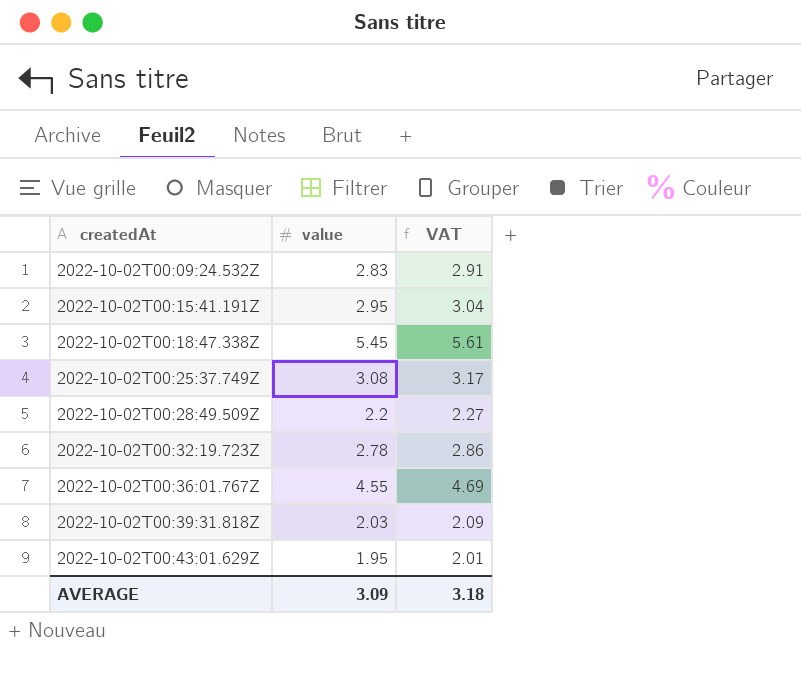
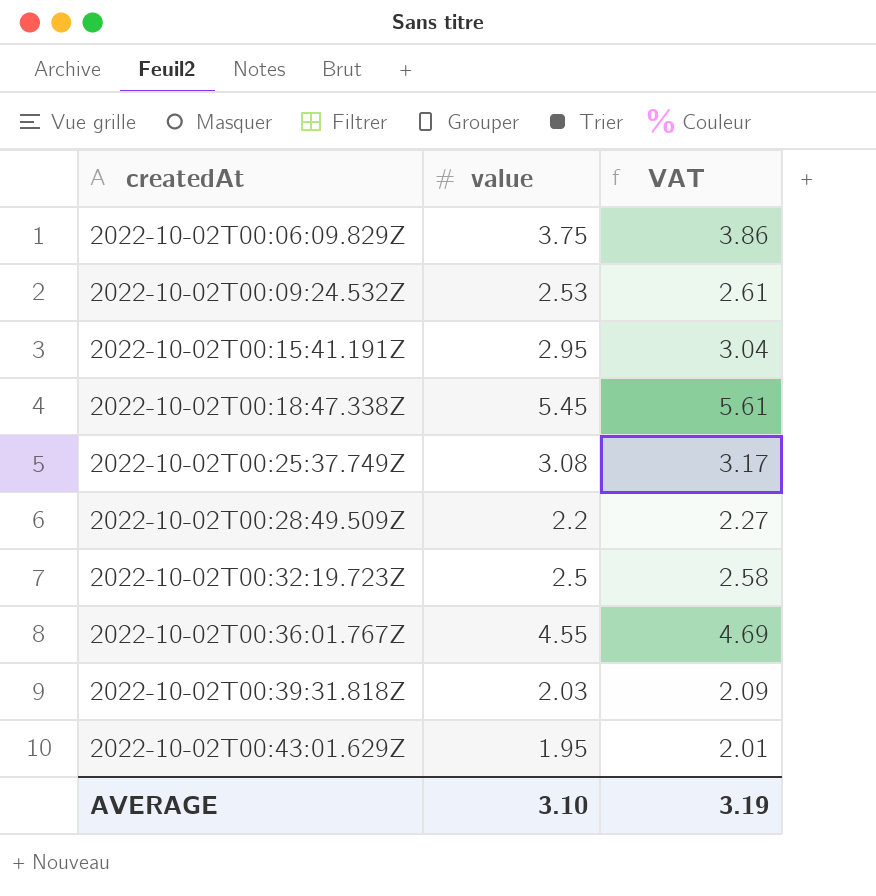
row 2022-10-02T00:06:09.829Z: none -> 3.75 | 3.86
2022-10-02T00:09:24.532Z | value: 2.83 -> 2.53
2022-10-02T00:09:24.532Z | VAT: 2.91 -> 2.61
2022-10-02T00:32:19.723Z | value: 2.78 -> 2.5
2022-10-02T00:32:19.723Z | VAT: 2.86 -> 2.58
AVERAGE | value: 3.09 -> 3.10
AVERAGE | VAT: 3.18 -> 3.19

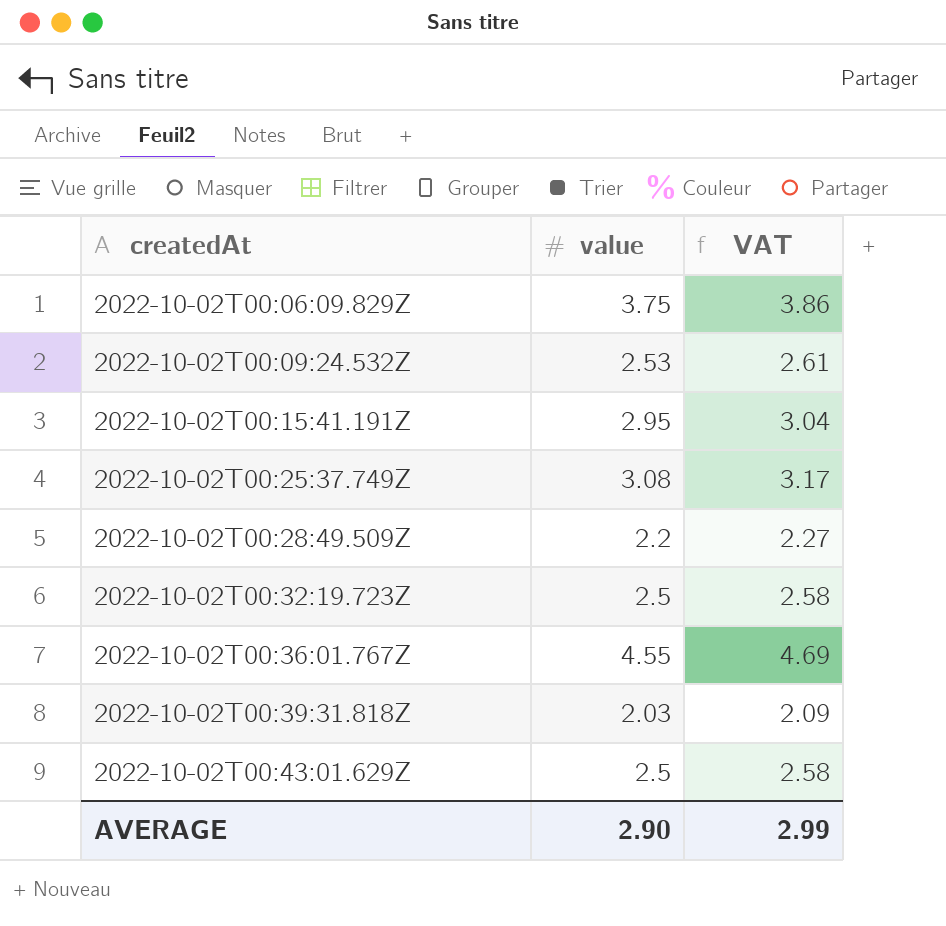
row 2022-10-02T00:18:47.338Z: 5.45 | 5.61 -> none
2022-10-02T00:43:01.629Z | value: 1.95 -> 2.5
2022-10-02T00:43:01.629Z | VAT: 2.01 -> 2.58
AVERAGE | value: 3.10 -> 2.90
AVERAGE | VAT: 3.19 -> 2.99

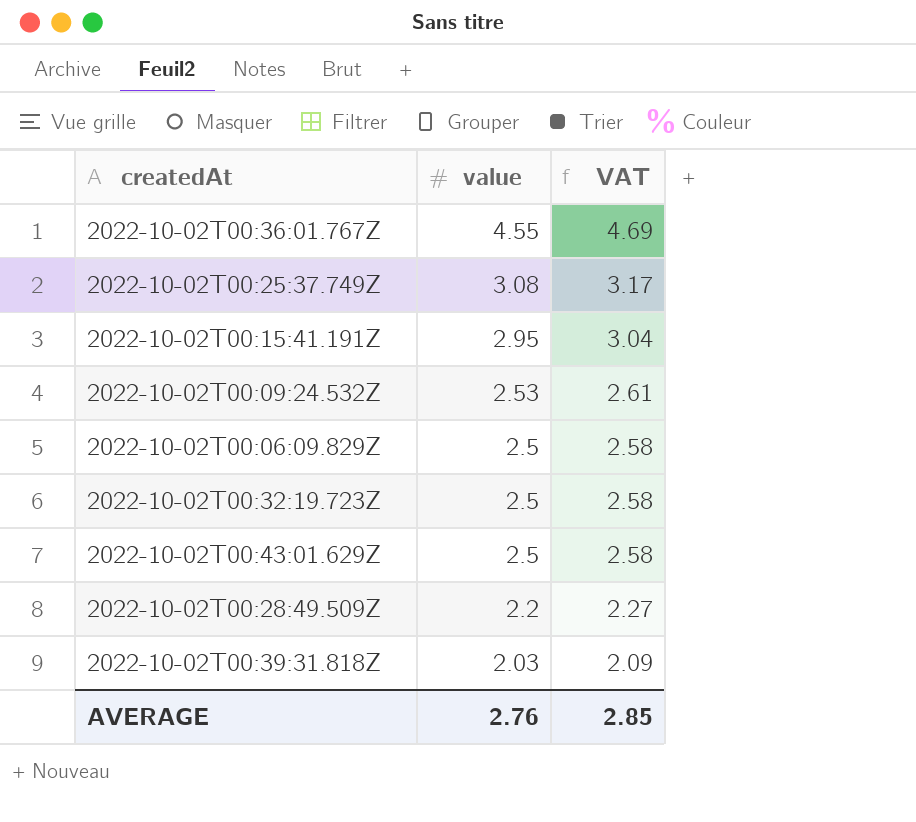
row order: createdAt ascending -> value descending
2022-10-02T00:06:09.829Z | value: 3.75 -> 2.5
2022-10-02T00:06:09.829Z | VAT: 3.86 -> 2.58
AVERAGE | value: 2.90 -> 2.76
AVERAGE | VAT: 2.99 -> 2.85

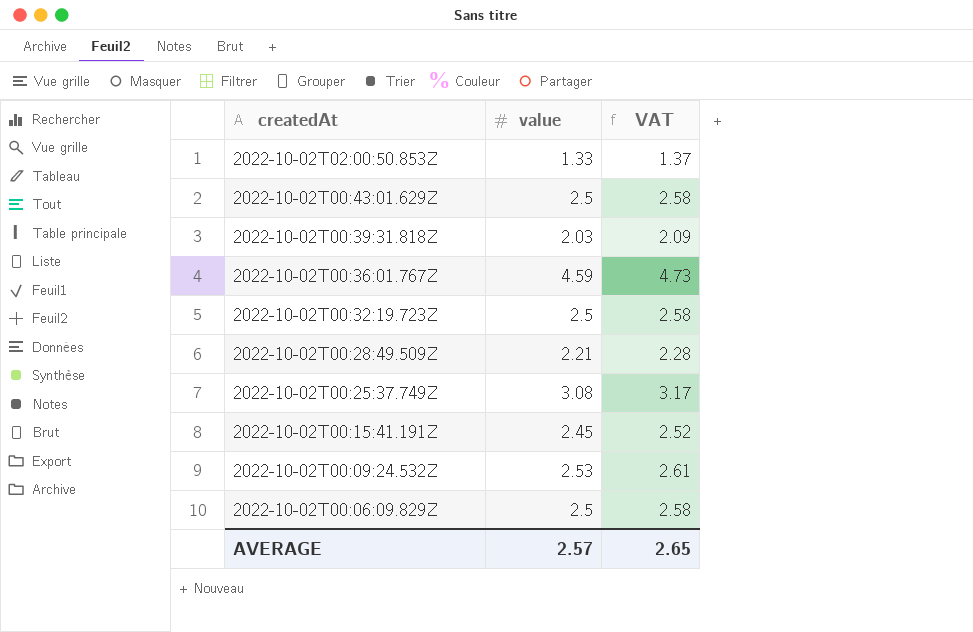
row order: value descending -> createdAt descending
row 2022-10-02T02:00:50.853Z: none -> 1.33 | 1.37
2022-10-02T00:36:01.767Z | value: 4.55 -> 4.59
2022-10-02T00:36:01.767Z | VAT: 4.69 -> 4.73
2022-10-02T00:28:49.509Z | value: 2.2 -> 2.21
2022-10-02T00:28:49.509Z | VAT: 2.27 -> 2.28
2022-10-02T00:15:41.191Z | value: 2.95 -> 2.45
2022-10-02T00:15:41.191Z | VAT: 3.04 -> 2.52
AVERAGE | value: 2.76 -> 2.57
AVERAGE | VAT: 2.85 -> 2.65

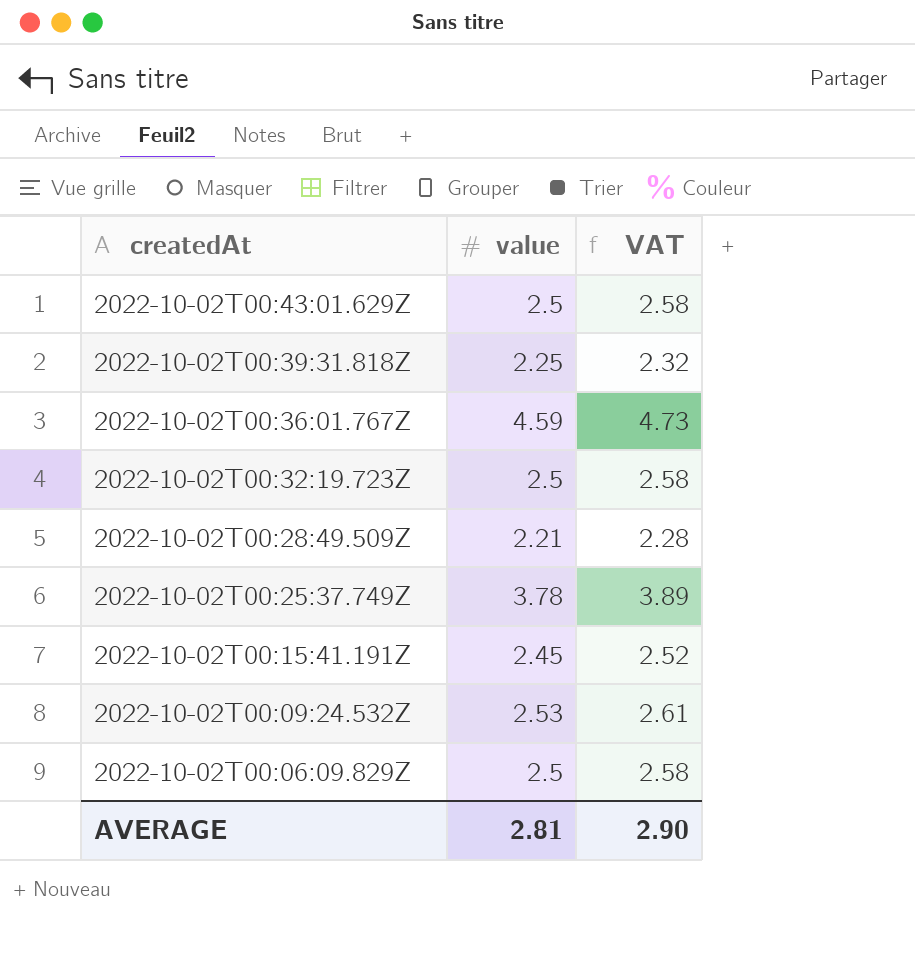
row 2022-10-02T02:00:50.853Z: 1.33 | 1.37 -> none
2022-10-02T00:39:31.818Z | value: 2.03 -> 2.25
2022-10-02T00:39:31.818Z | VAT: 2.09 -> 2.32
2022-10-02T00:25:37.749Z | value: 3.08 -> 3.78
2022-10-02T00:25:37.749Z | VAT: 3.17 -> 3.89
AVERAGE | value: 2.57 -> 2.81
AVERAGE | VAT: 2.65 -> 2.90

